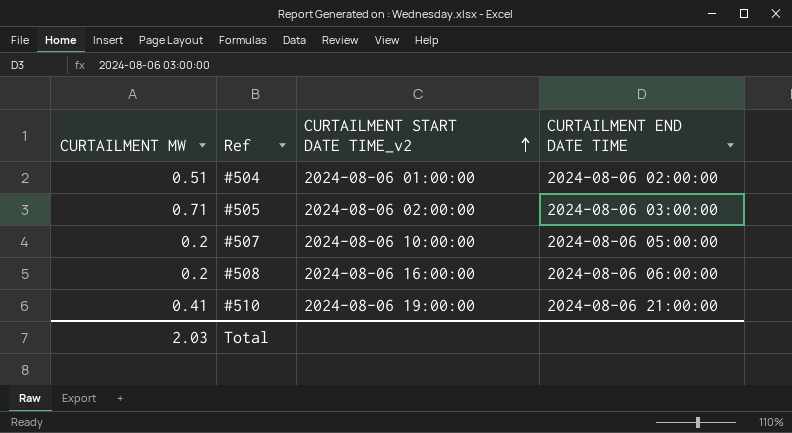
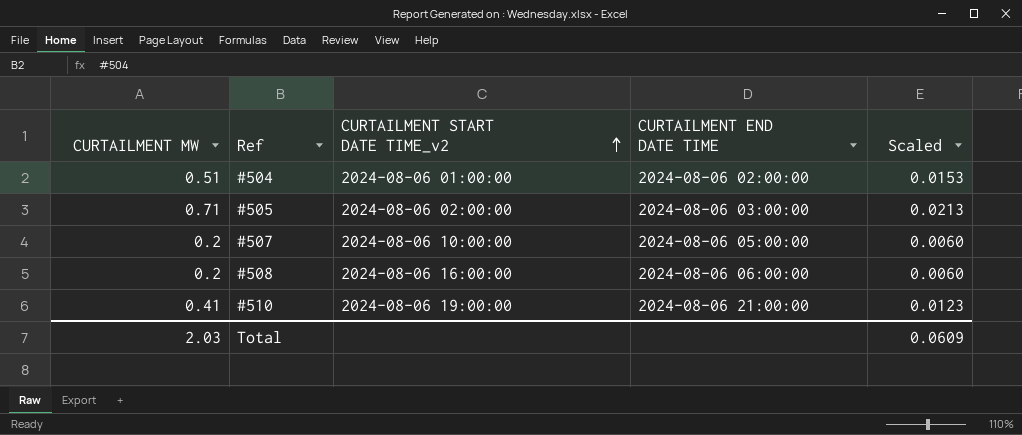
column Scaled | formula: none -> [CURTAILMENT MW] * 0.03

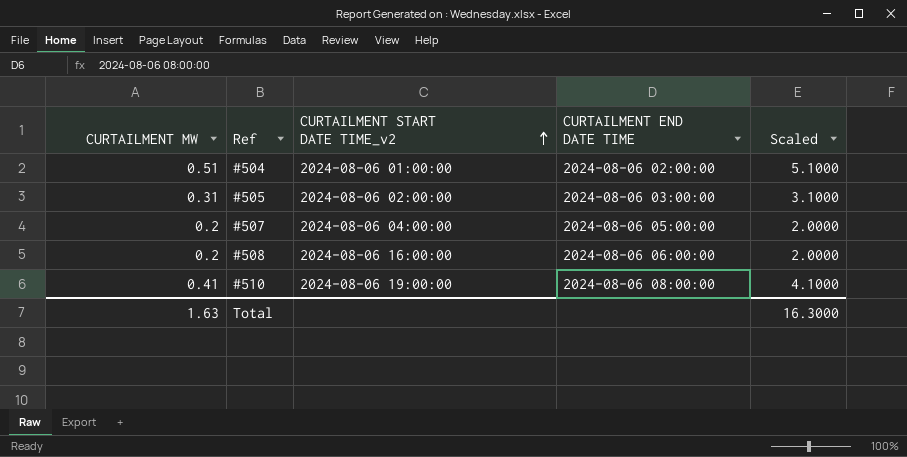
column Scaled | formula: [CURTAILMENT MW] * 0.03 -> [CURTAILMENT MW] * 10
#505 | CURTAILMENT MW: 0.71 -> 0.31
#507 | CURTAILMENT START DATE TIME_v2: 2024-08-06 10:00:00 -> 2024-08-06 04:00:00
#510 | CURTAILMENT END DATE TIME: 2024-08-06 21:00:00 -> 2024-08-06 08:00:00
Total | CURTAILMENT MW: 2.03 -> 1.63
Total | Scaled: 0.0609 -> 16.3000

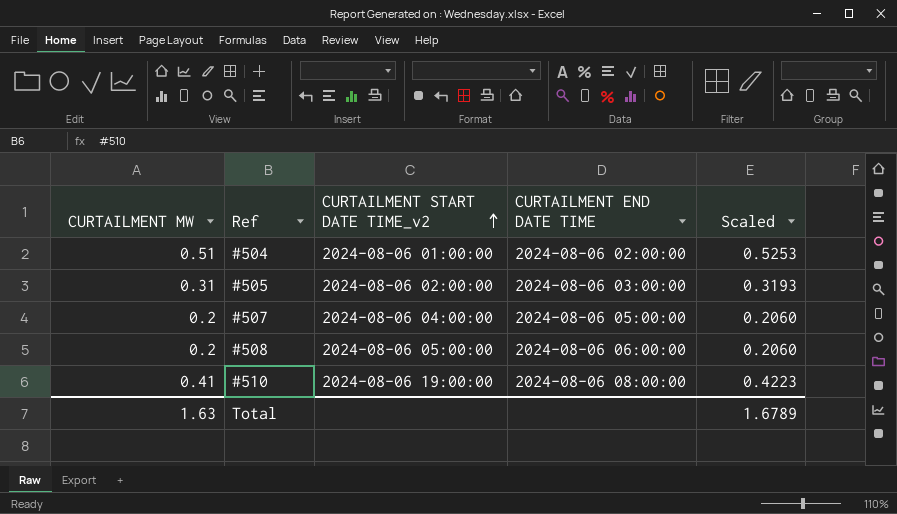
column Scaled | formula: [CURTAILMENT MW] * 10 -> [CURTAILMENT MW] * 1.03
#508 | CURTAILMENT START DATE TIME_v2: 2024-08-06 16:00:00 -> 2024-08-06 05:00:00
Total | Scaled: 16.3000 -> 1.6789

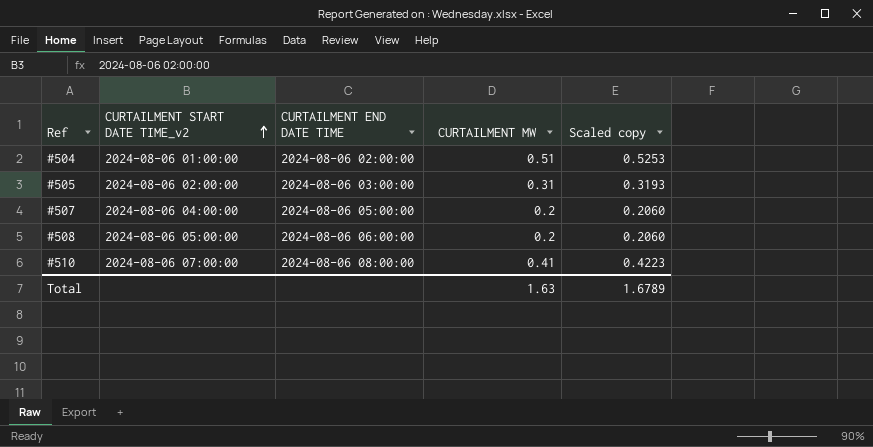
column CURTAILMENT MW | position: 1 -> 4
column name: Scaled -> Scaled copy
#510 | CURTAILMENT START DATE TIME_v2: 2024-08-06 19:00:00 -> 2024-08-06 07:00:00

